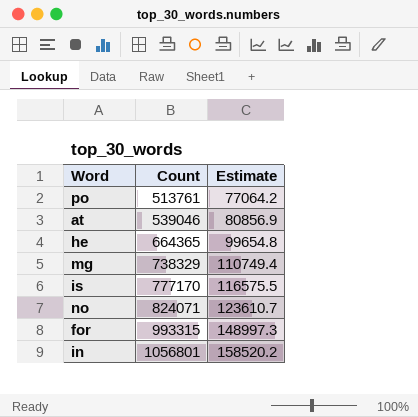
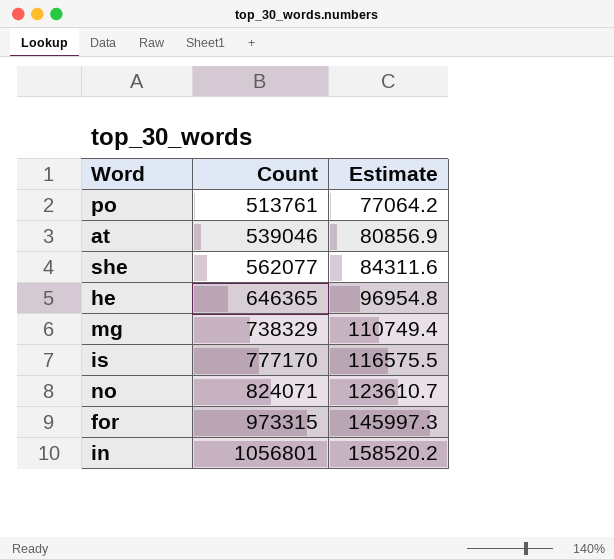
row she: none -> 562077 | 84311.6
he | Count: 664365 -> 646365
he | Estimate: 99654.8 -> 96954.8
for | Count: 993315 -> 973315
for | Estimate: 148997.3 -> 145997.3

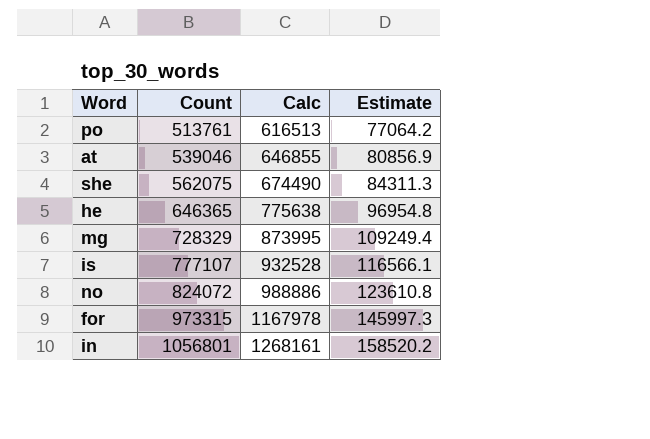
column Calc | formula: none -> [Count] * 1.2
she | Count: 562077 -> 562075
she | Estimate: 84311.6 -> 84311.3
mg | Count: 738329 -> 728329
mg | Estimate: 110749.4 -> 109249.4
is | Count: 777170 -> 777107
is | Estimate: 116575.5 -> 116566.1
no | Count: 824071 -> 824072
no | Estimate: 123610.7 -> 123610.8

